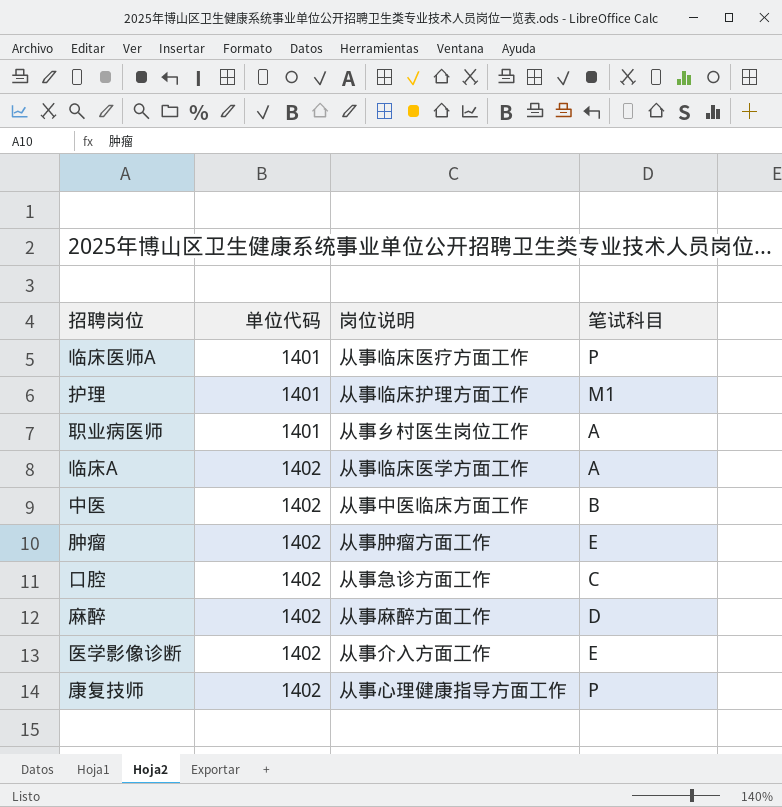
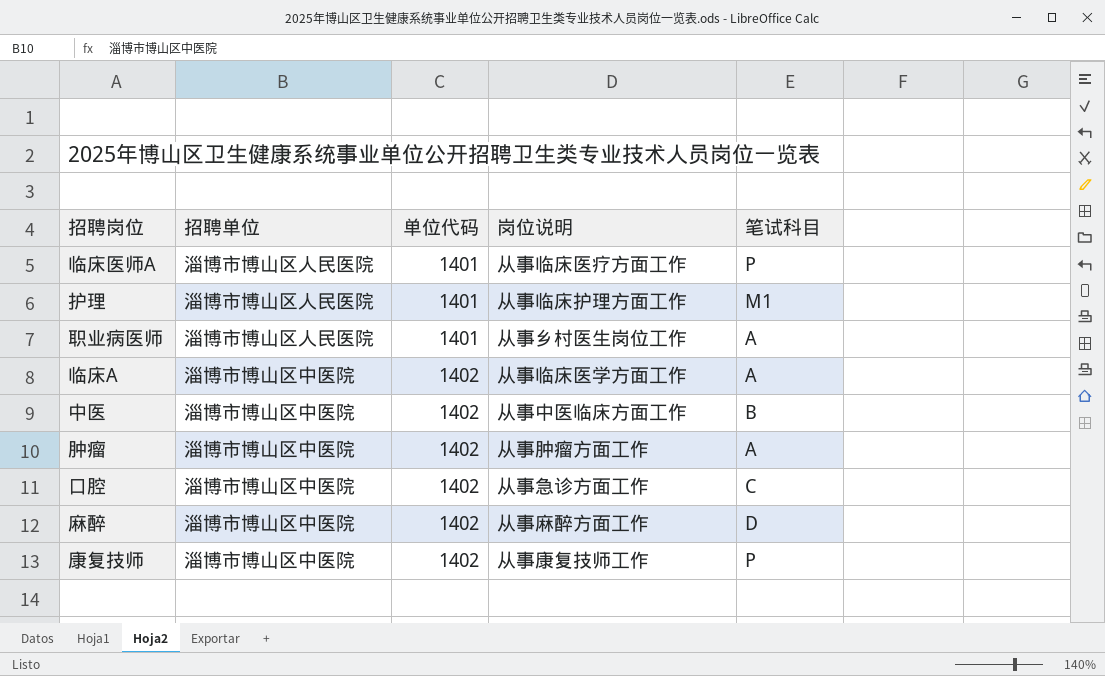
column 招聘单位 | position: none -> 2
row 医学影像诊断: 1402 | 从事介入方面工作 | E -> none
肿瘤 | 笔试科目: E -> A
康复技师 | 岗位说明: 从事心理健康指导方面工作 -> 从事康复技师工作

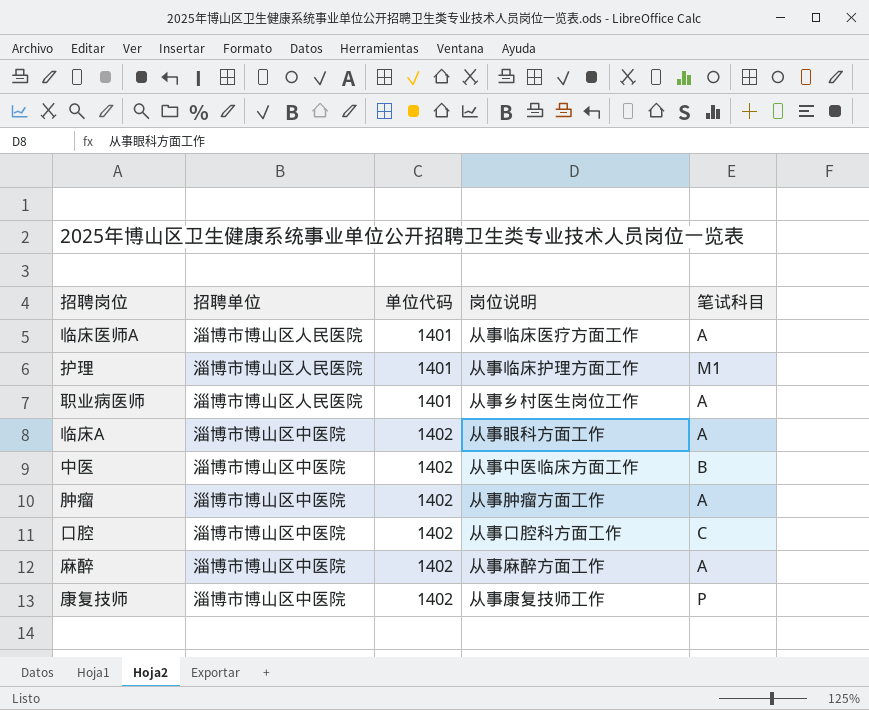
临床医师A | 笔试科目: P -> A
临床A | 岗位说明: 从事临床医学方面工作 -> 从事眼科方面工作
口腔 | 岗位说明: 从事急诊方面工作 -> 从事口腔科方面工作
麻醉 | 笔试科目: D -> A

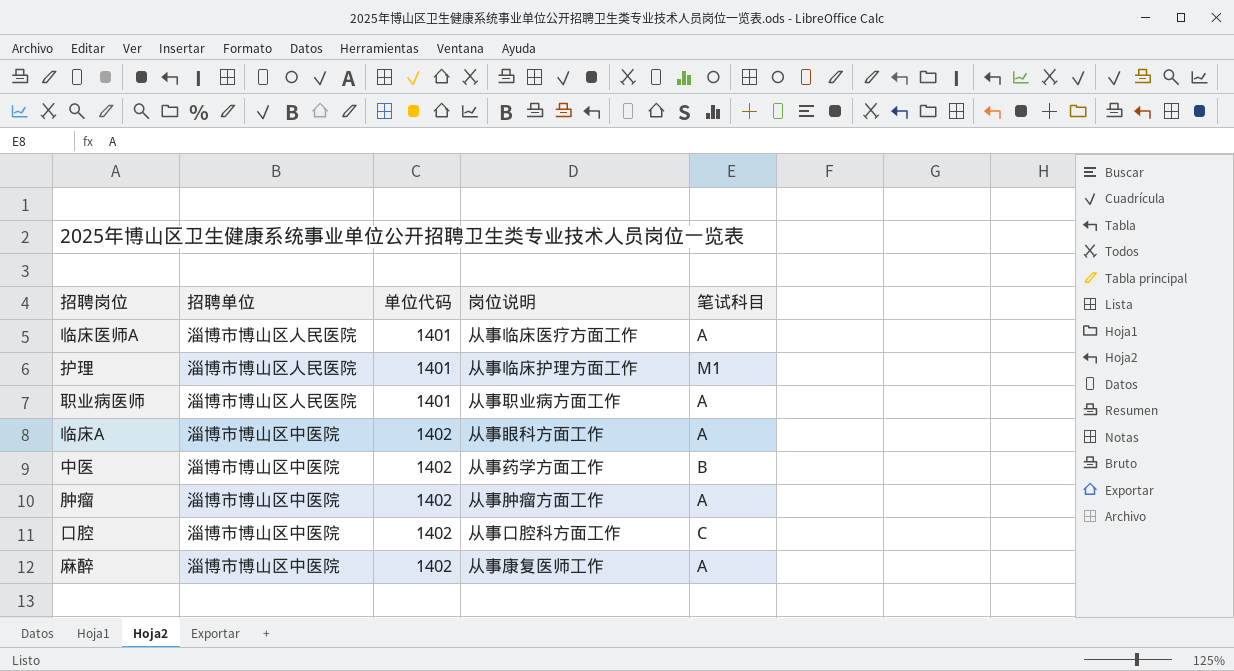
row 康复技师: 淄博市博山区中医院 | 1402 | 从事康复技师工作 | P -> none
职业病医师 | 岗位说明: 从事乡村医生岗位工作 -> 从事职业病方面工作
中医 | 岗位说明: 从事中医临床方面工作 -> 从事药学方面工作
麻醉 | 岗位说明: 从事麻醉方面工作 -> 从事康复医师工作

